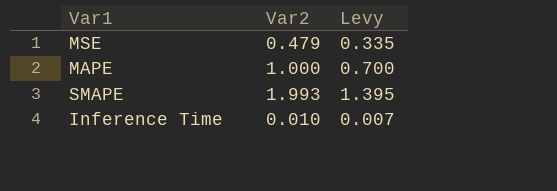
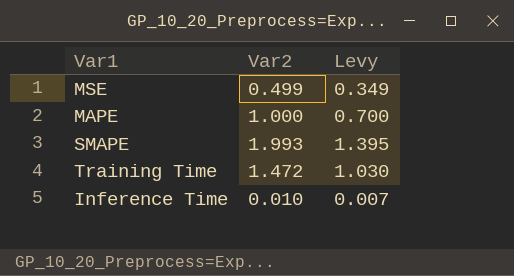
MSE | Var2: 0.479 -> 0.499
MSE | Levy: 0.335 -> 0.349
row Training Time: none -> 1.472 | 1.030

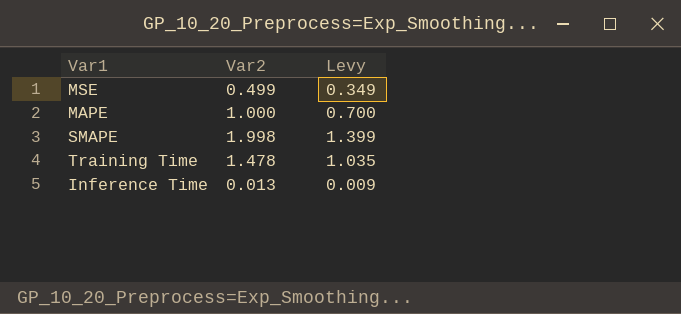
SMAPE | Var2: 1.993 -> 1.998
SMAPE | Levy: 1.395 -> 1.399
Training Time | Var2: 1.472 -> 1.478
Training Time | Levy: 1.030 -> 1.035
Inference Time | Var2: 0.010 -> 0.013
Inference Time | Levy: 0.007 -> 0.009

